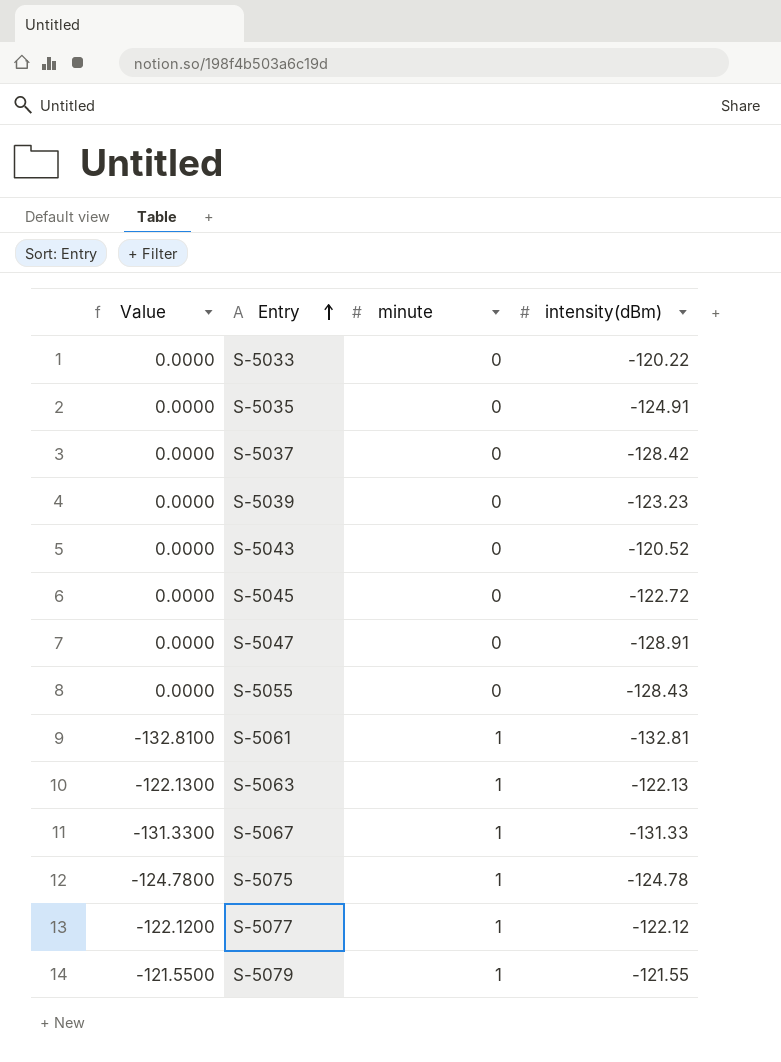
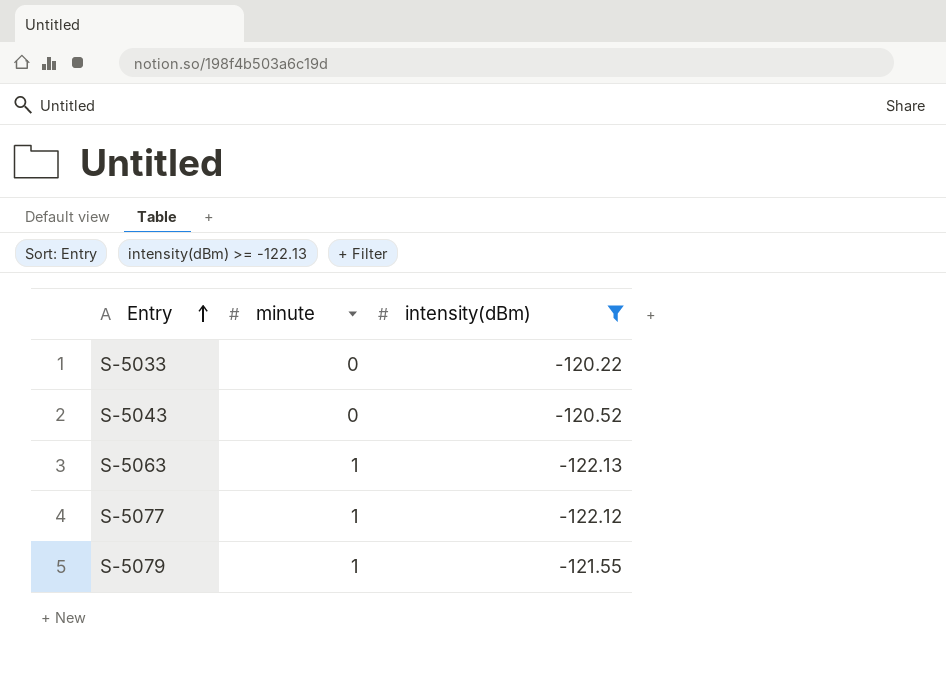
filter: none -> intensity(dBm) >= -122.13
column Value | formula: [minute] * [intensity(dBm)] -> none

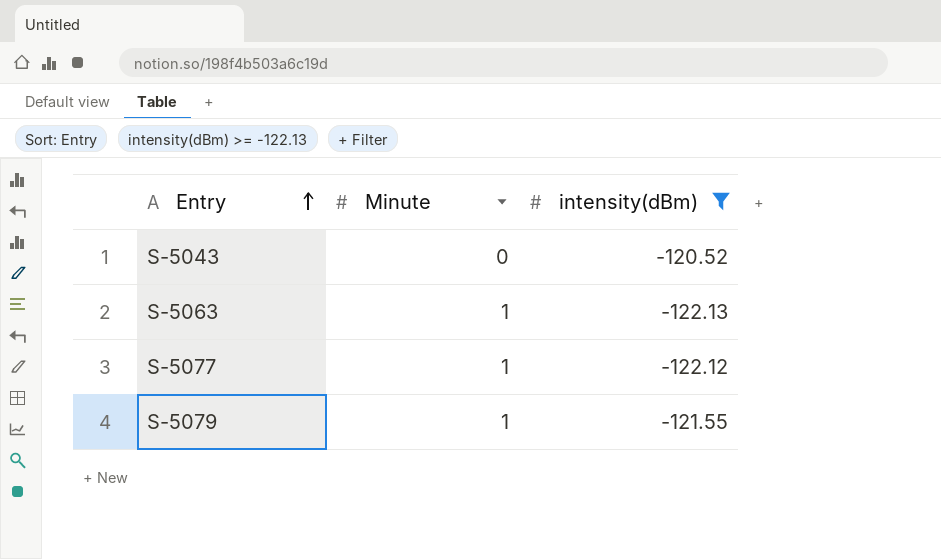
column name: minute -> Minute
row S-5033: 0 | -120.22 -> none

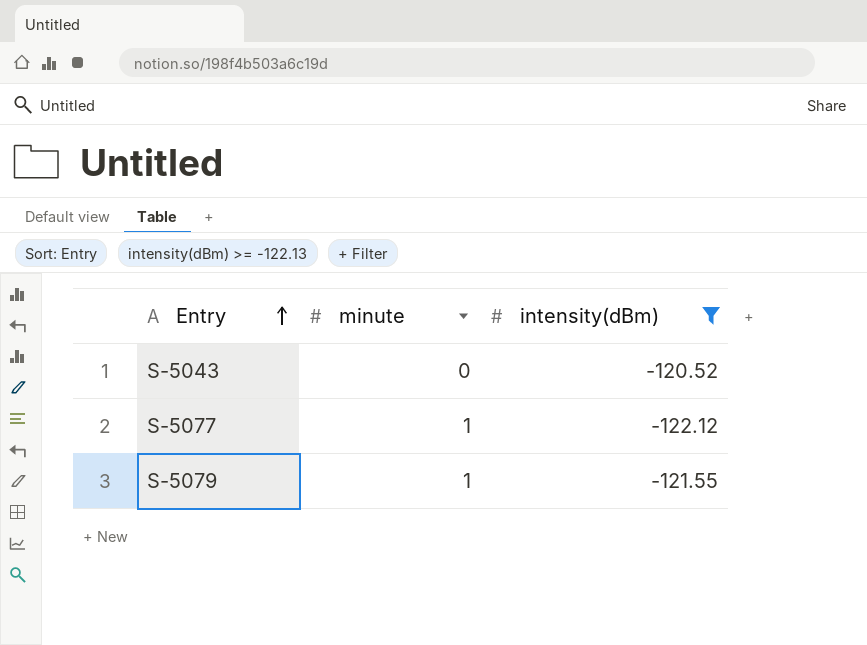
column name: Minute -> minute
row S-5063: 1 | -122.13 -> none

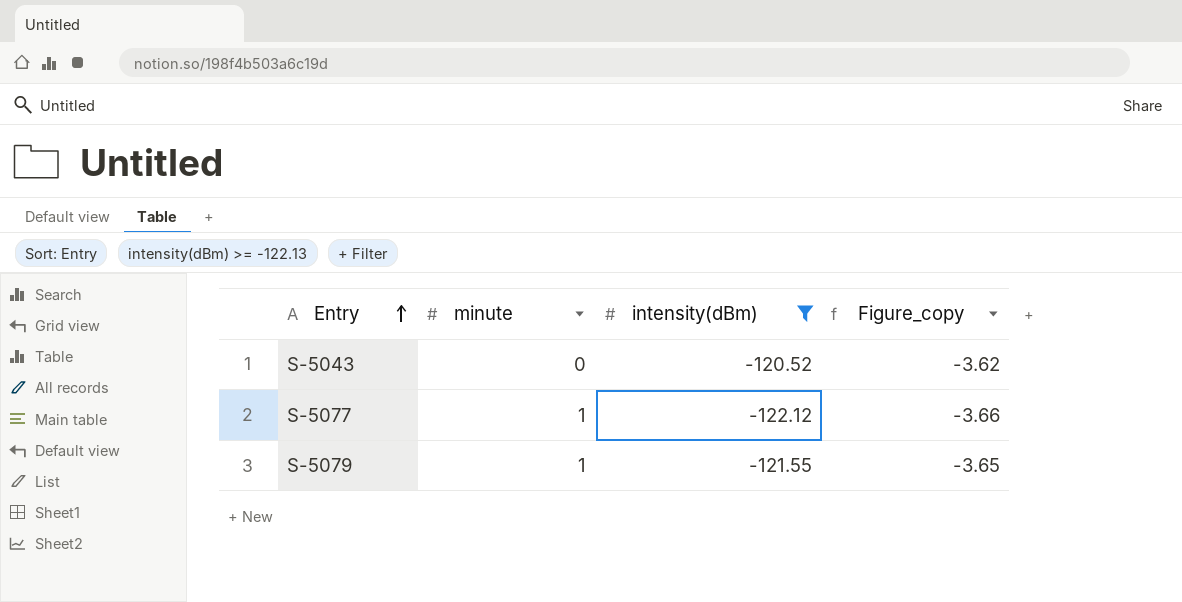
column Figure_copy | formula: none -> [intensity(dBm)] * 0.03

